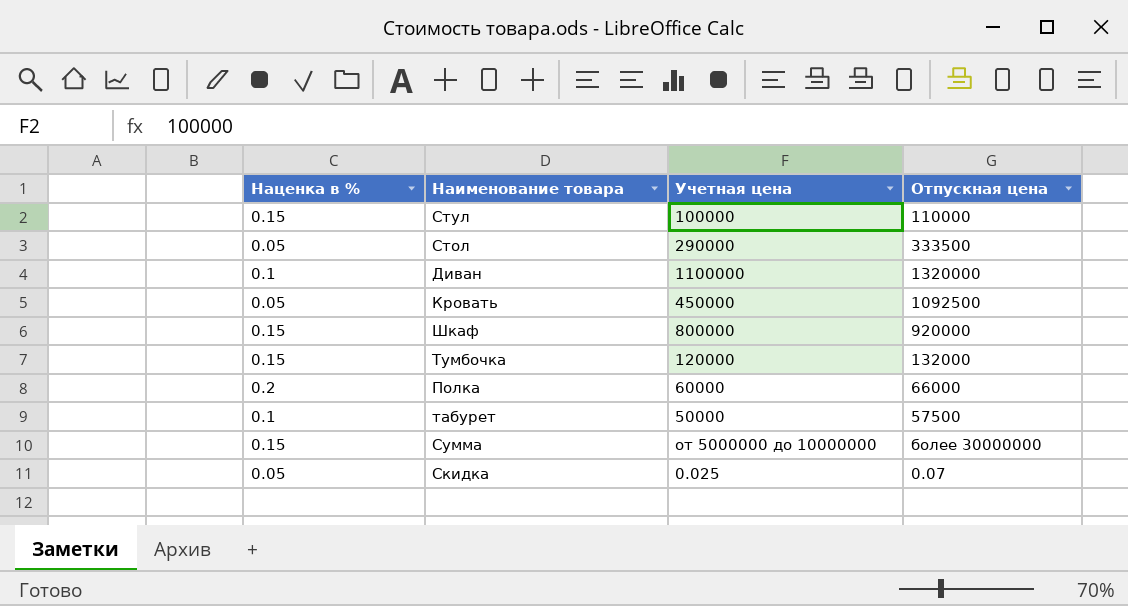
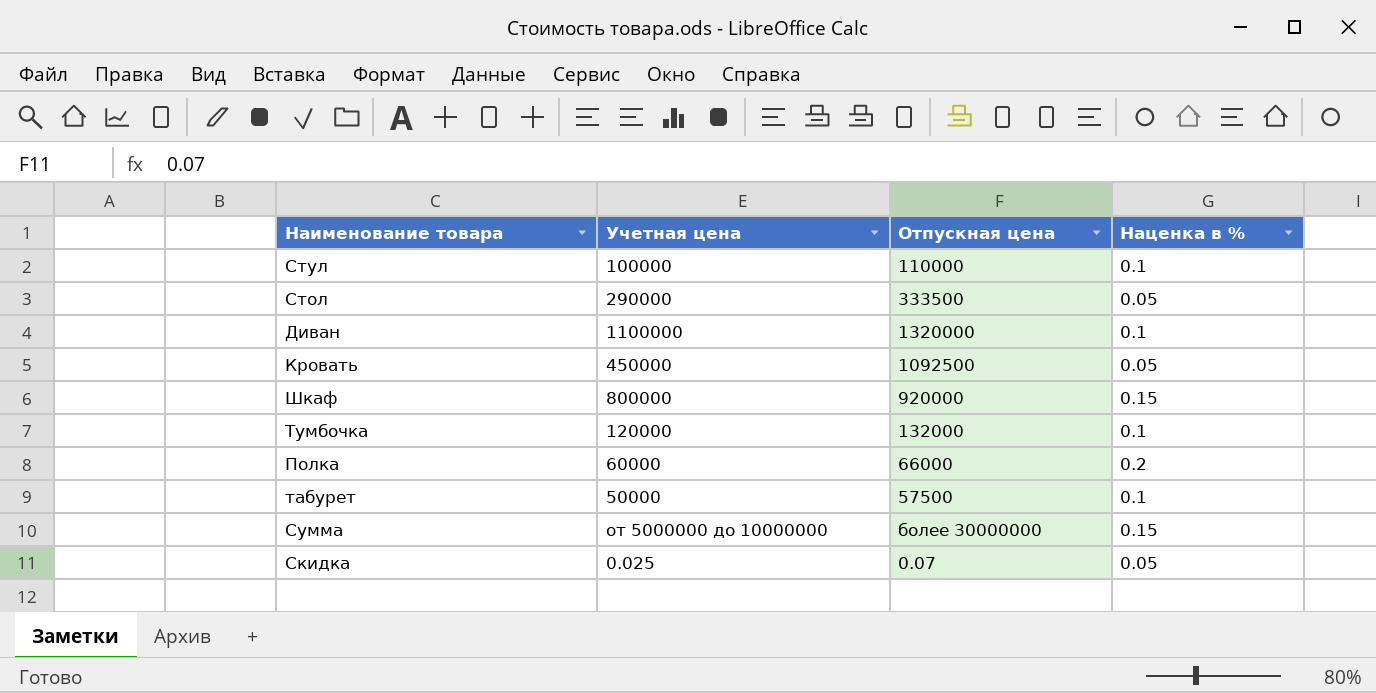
column Наценка в % | position: 1 -> 4
Стул | Наценка в %: 0.15 -> 0.1
Тумбочка | Наценка в %: 0.15 -> 0.1

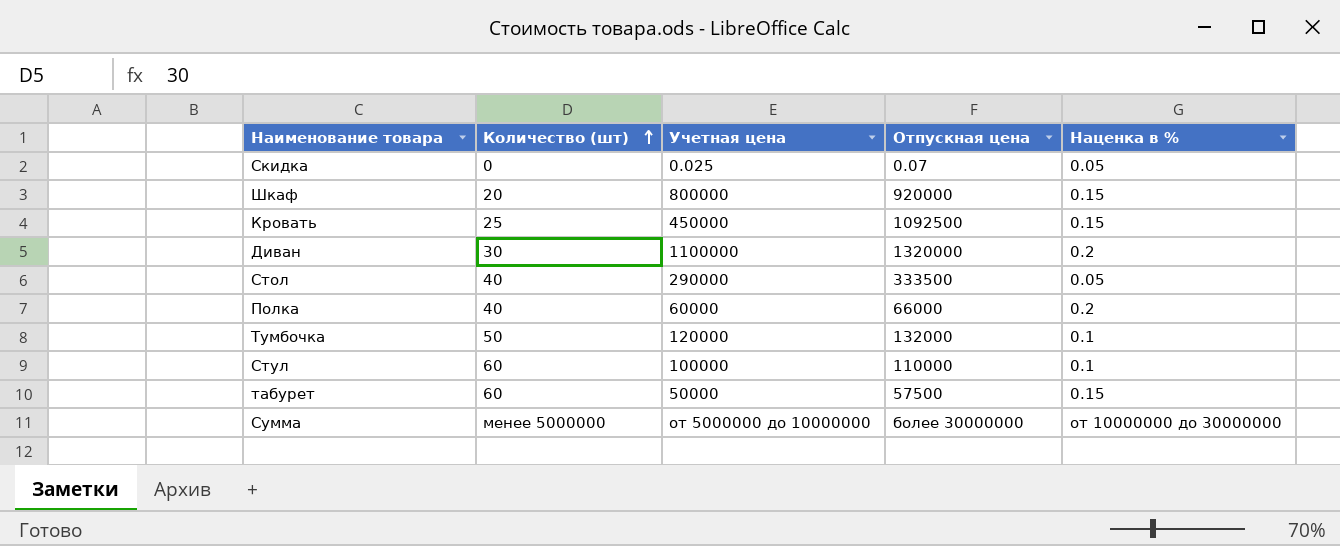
row order: none -> Количество (шт) ascending
column Количество (шт) | position: none -> 2
Кровать | Наценка в %: 0.05 -> 0.15
Диван | Наценка в %: 0.1 -> 0.2
табурет | Наценка в %: 0.1 -> 0.15
Cумма | Наценка в %: 0.15 -> от 10000000 до 30000000

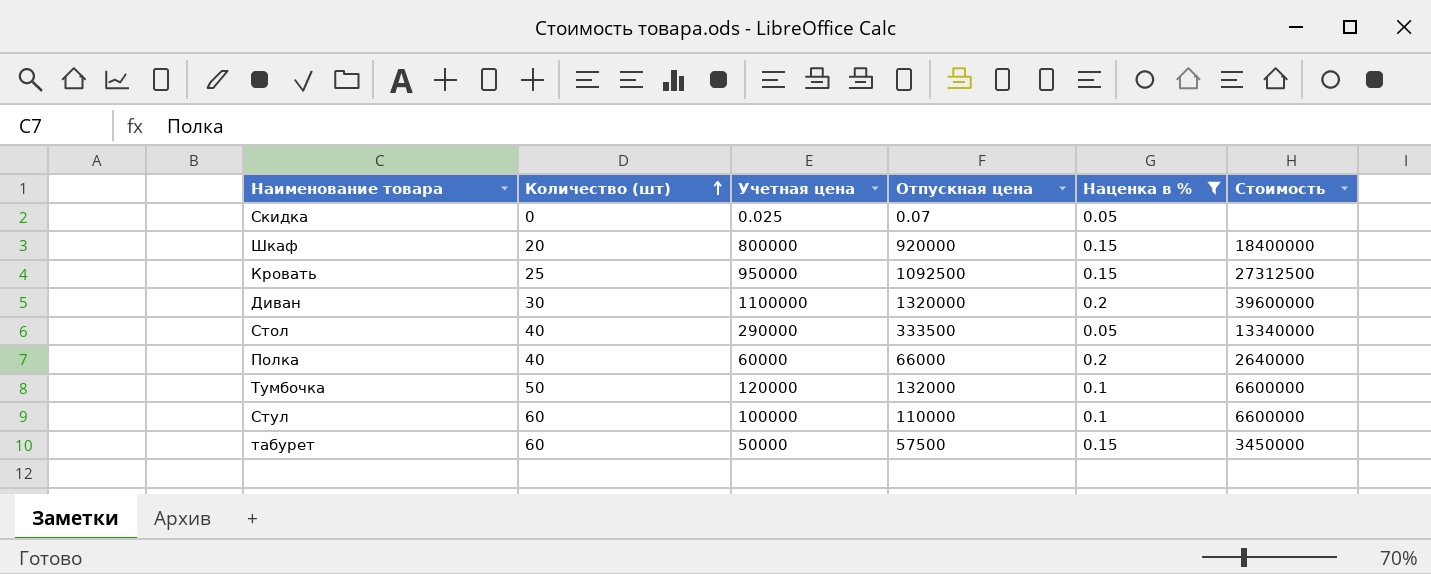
filter: none -> Наценка в % != от 10000000 до 30000000
column Стоимость | position: none -> 6
Кровать | Учетная цена: 450000 -> 950000

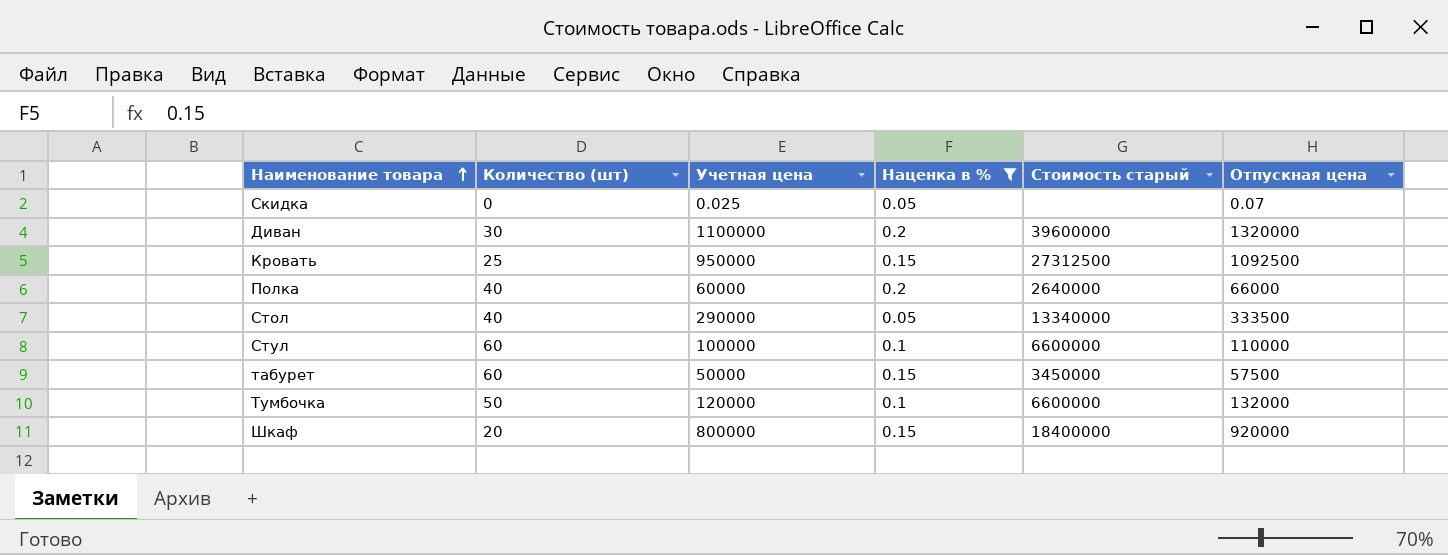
row order: Количество (шт) ascending -> Наименование товара ascending
column name: Стоимость -> Стоимость старый
column Отпускная цена | position: 4 -> 6

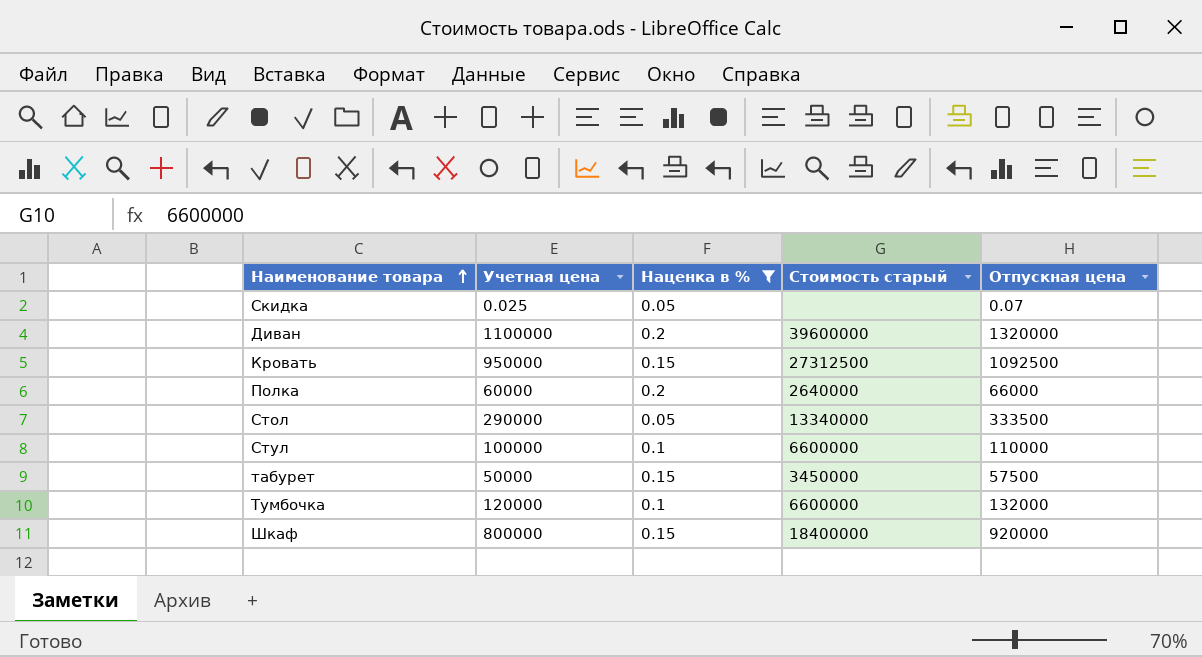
column Количество (шт) | position: 2 -> none

